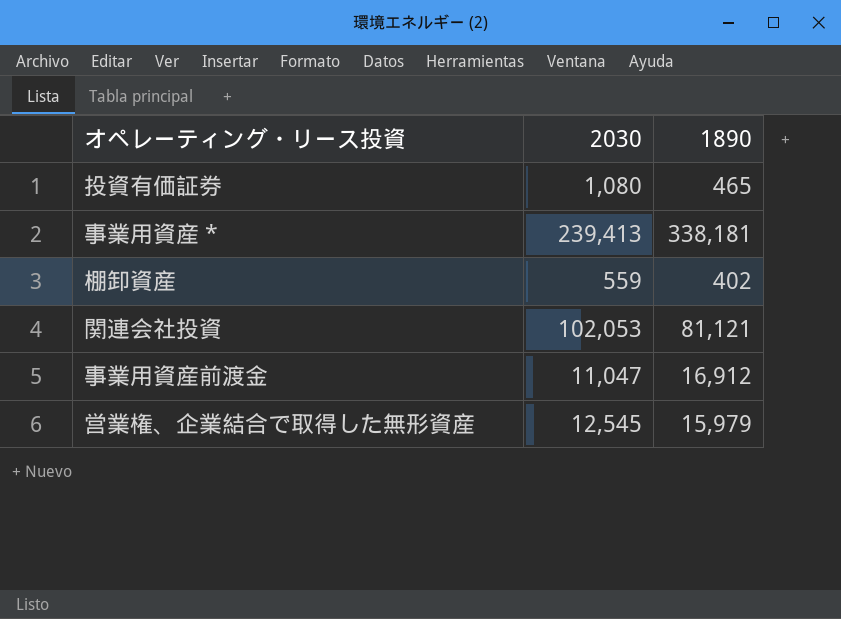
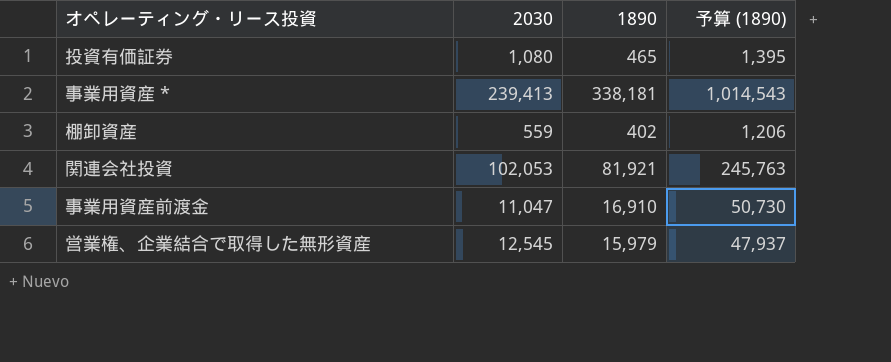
column 予算 (1890) | formula: none -> [1890] * 3
関連会社投資 | 1890: 81,121 -> 81,921
事業用資産前渡金 | 1890: 16,912 -> 16,910

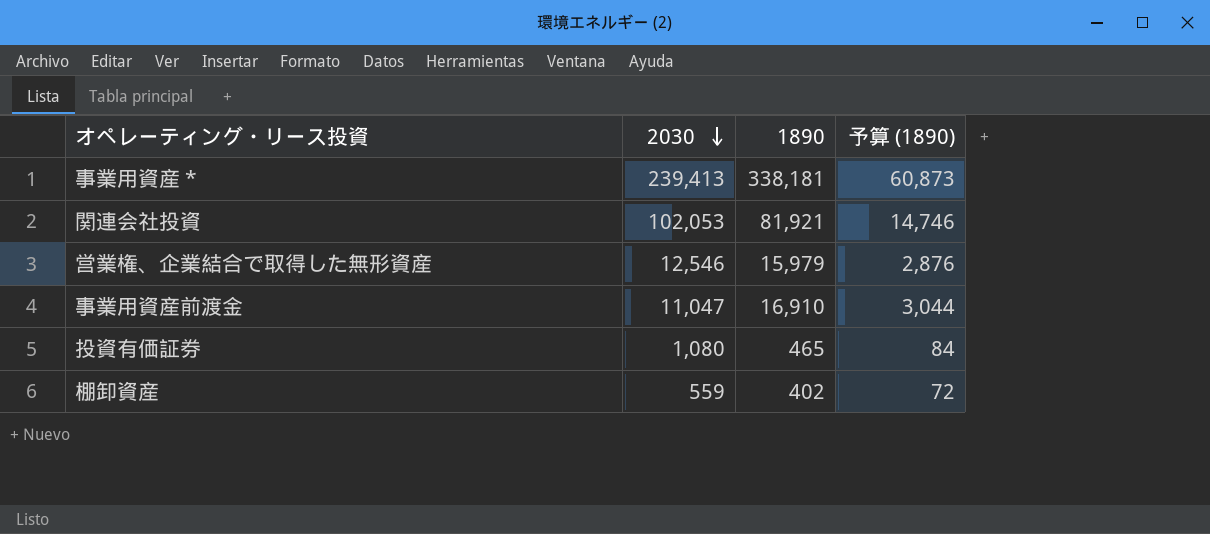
row order: none -> 2030 descending
column 予算 (1890) | formula: [1890] * 3 -> [1890] * 0.18
営業権、企業結合で取得した無形資産 | 2030: 12,545 -> 12,546

